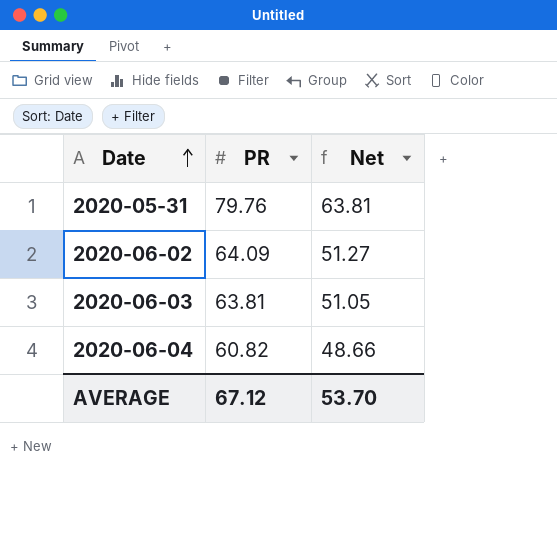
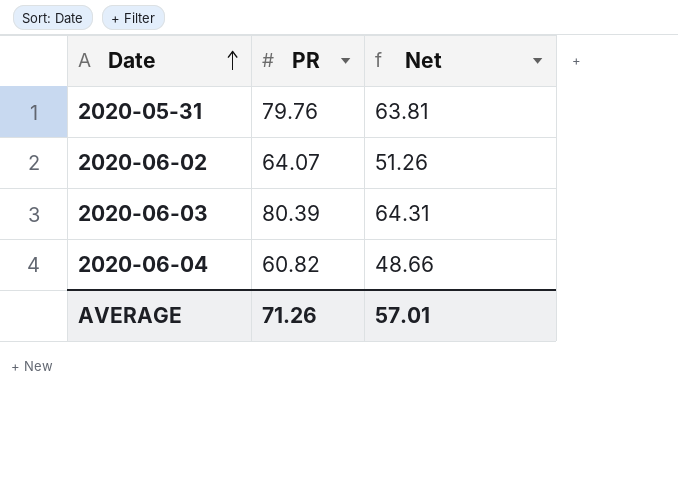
2020-06-02 | PR: 64.09 -> 64.07
2020-06-02 | Net: 51.27 -> 51.26
2020-06-03 | PR: 63.81 -> 80.39
2020-06-03 | Net: 51.05 -> 64.31
AVERAGE | PR: 67.12 -> 71.26
AVERAGE | Net: 53.70 -> 57.01

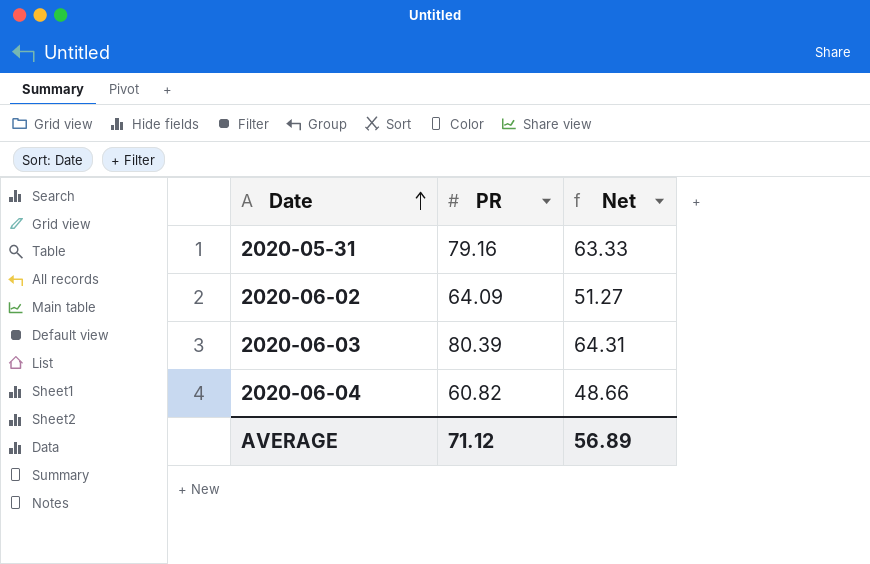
2020-05-31 | PR: 79.76 -> 79.16
2020-05-31 | Net: 63.81 -> 63.33
2020-06-02 | PR: 64.07 -> 64.09
2020-06-02 | Net: 51.26 -> 51.27
AVERAGE | PR: 71.26 -> 71.12
AVERAGE | Net: 57.01 -> 56.89

